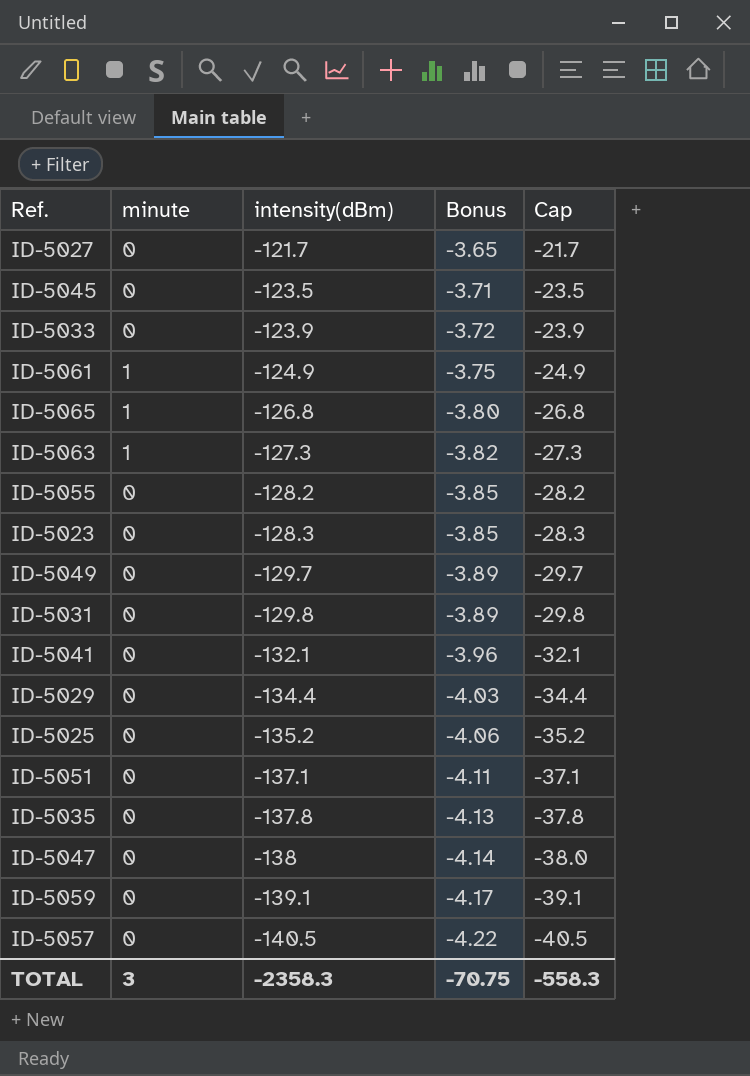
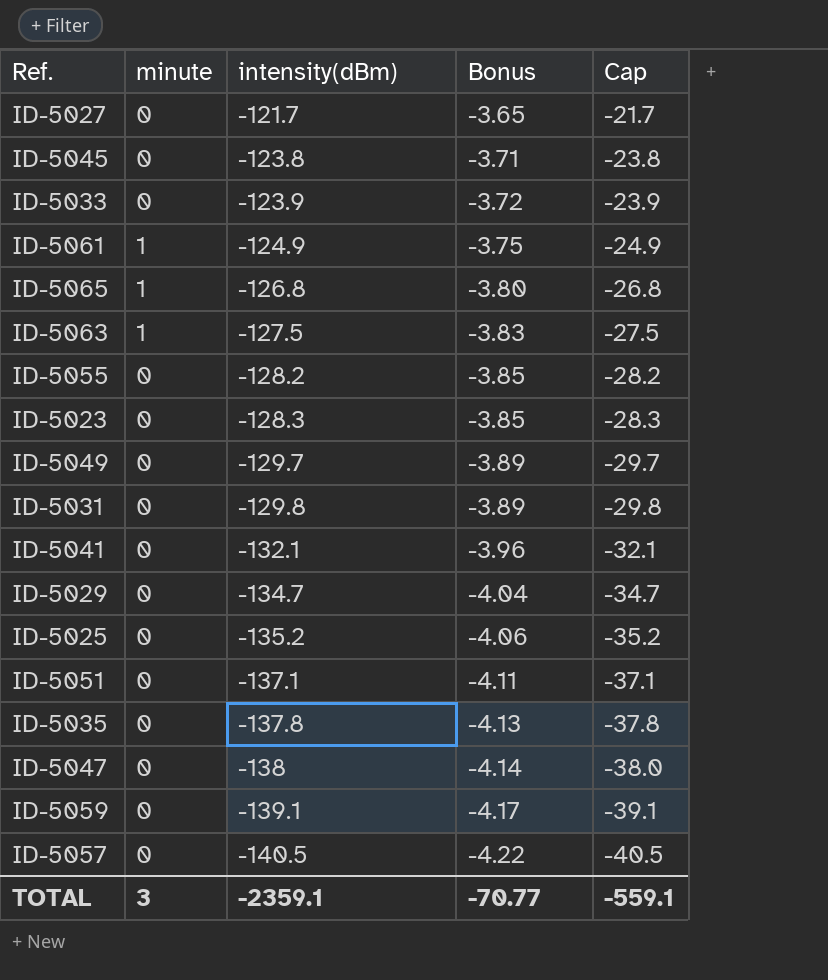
ID-5045 | intensity(dBm): -123.5 -> -123.8
ID-5045 | Cap: -23.5 -> -23.8
ID-5063 | intensity(dBm): -127.3 -> -127.5
ID-5063 | Bonus: -3.82 -> -3.83
ID-5063 | Cap: -27.3 -> -27.5
ID-5029 | intensity(dBm): -134.4 -> -134.7
ID-5029 | Bonus: -4.03 -> -4.04
ID-5029 | Cap: -34.4 -> -34.7
TOTAL | intensity(dBm): -2358.3 -> -2359.1
TOTAL | Bonus: -70.75 -> -70.77
TOTAL | Cap: -558.3 -> -559.1

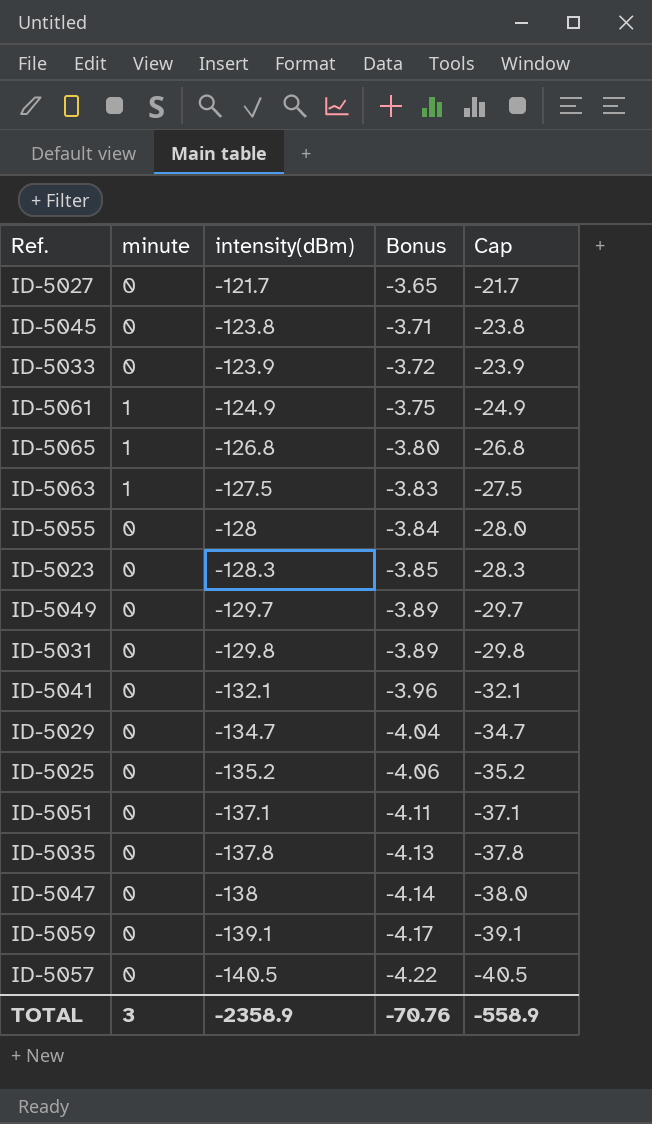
ID-5055 | intensity(dBm): -128.2 -> -128
ID-5055 | Bonus: -3.85 -> -3.84
ID-5055 | Cap: -28.2 -> -28.0
TOTAL | intensity(dBm): -2359.1 -> -2358.9
TOTAL | Bonus: -70.77 -> -70.76
TOTAL | Cap: -559.1 -> -558.9

